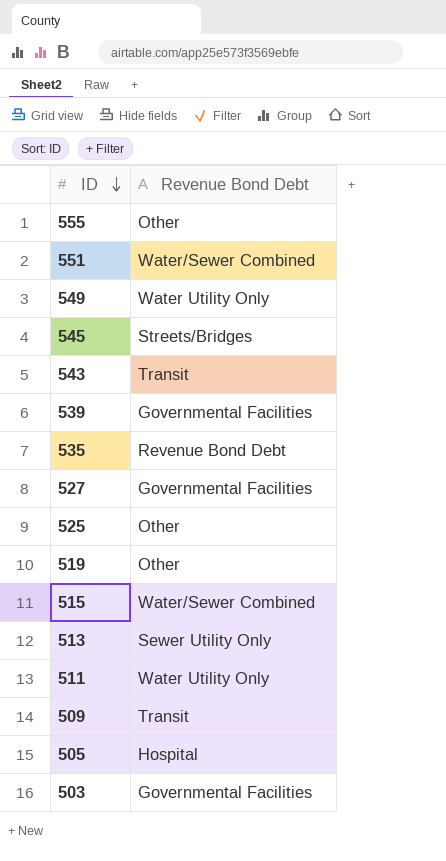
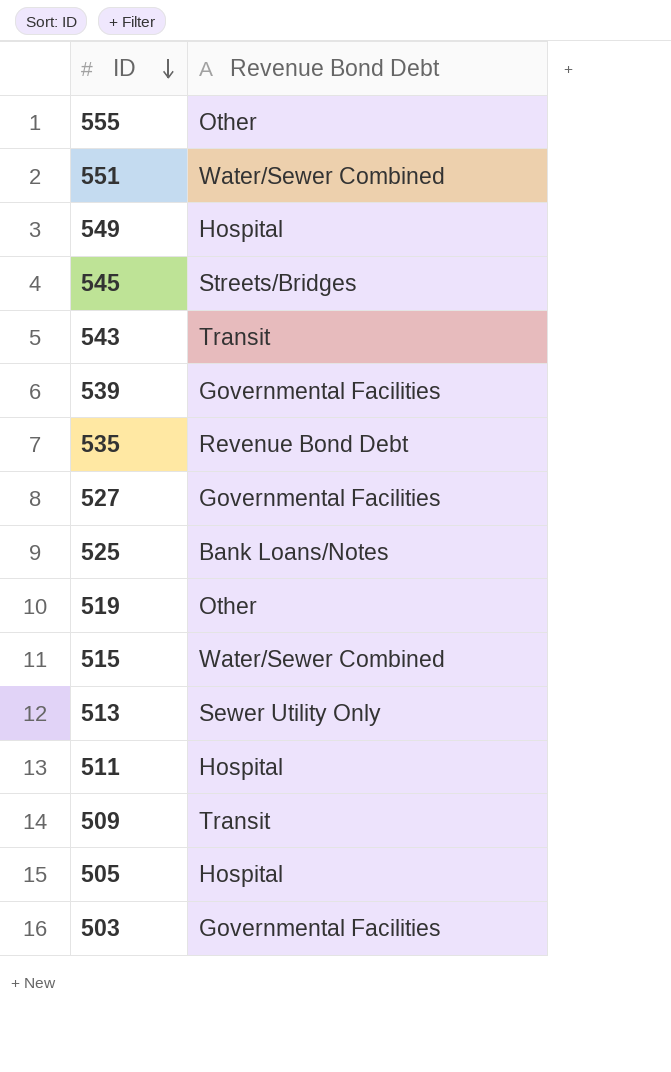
549 | Revenue Bond Debt: Water Utility Only -> Hospital
525 | Revenue Bond Debt: Other -> Bank Loans/Notes
511 | Revenue Bond Debt: Water Utility Only -> Hospital

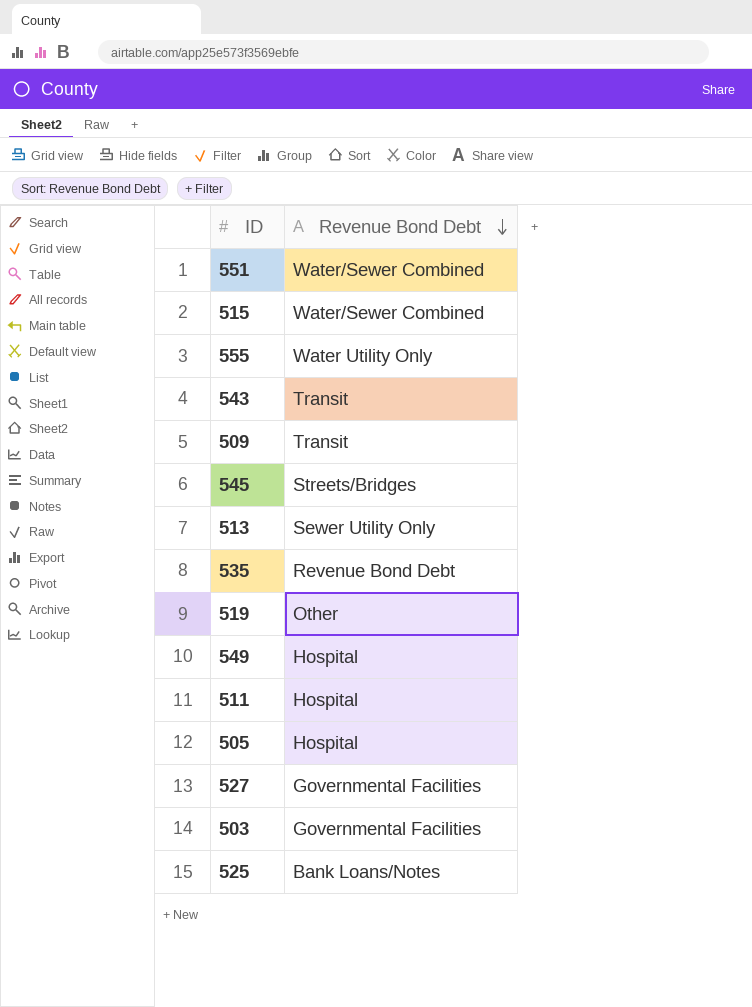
row order: ID descending -> Revenue Bond Debt descending
row 539: Governmental Facilities -> none
555 | Revenue Bond Debt: Other -> Water Utility Only

